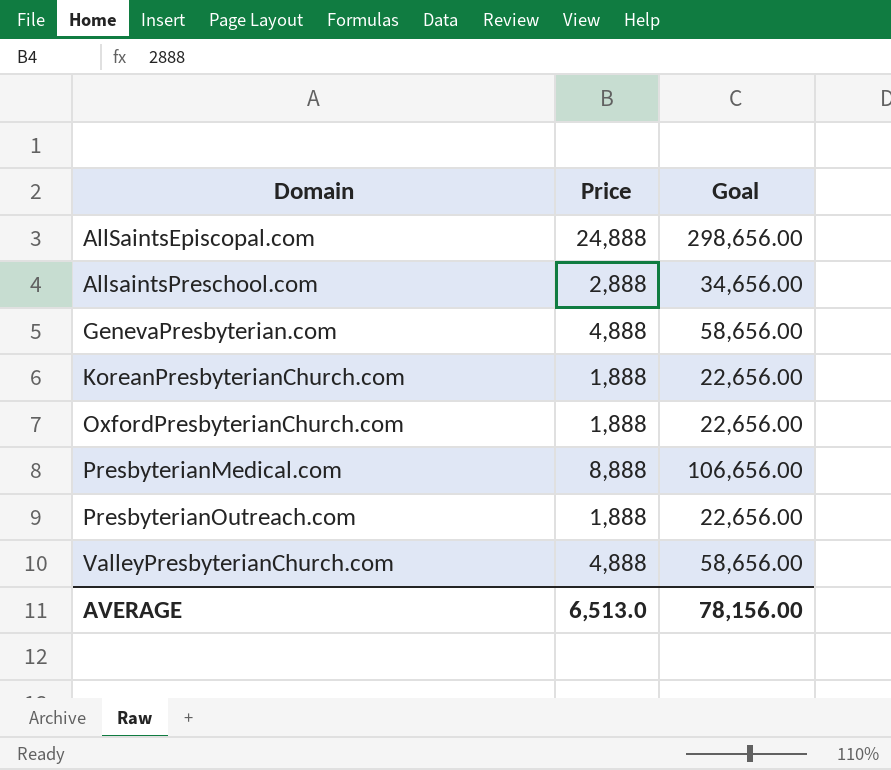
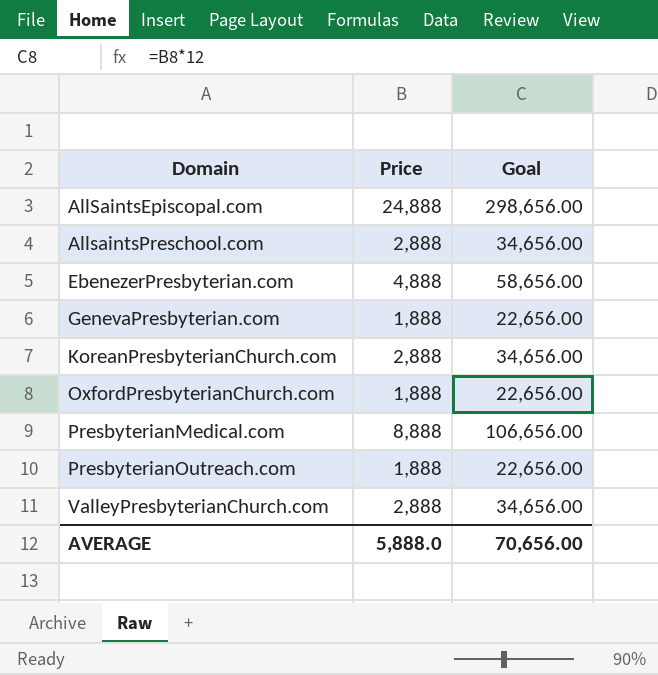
row EbenezerPresbyterian.com: none -> 4,888 | 58,656.00
GenevaPresbyterian.com | Price: 4,888 -> 1,888
GenevaPresbyterian.com | Goal: 58,656.00 -> 22,656.00
KoreanPresbyterianChurch.com | Price: 1,888 -> 2,888
KoreanPresbyterianChurch.com | Goal: 22,656.00 -> 34,656.00
ValleyPresbyterianChurch.com | Price: 4,888 -> 2,888
ValleyPresbyterianChurch.com | Goal: 58,656.00 -> 34,656.00
AVERAGE | Price: 6,513.0 -> 5,888.0
AVERAGE | Goal: 78,156.00 -> 70,656.00

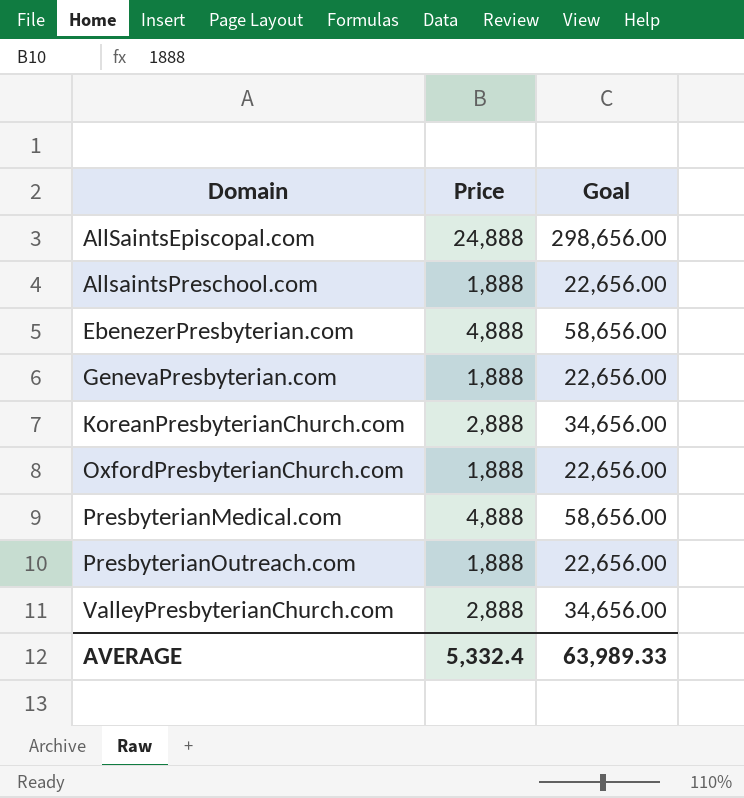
AllsaintsPreschool.com | Price: 2,888 -> 1,888
AllsaintsPreschool.com | Goal: 34,656.00 -> 22,656.00
PresbyterianMedical.com | Price: 8,888 -> 4,888
PresbyterianMedical.com | Goal: 106,656.00 -> 58,656.00
AVERAGE | Price: 5,888.0 -> 5,332.4
AVERAGE | Goal: 70,656.00 -> 63,989.33

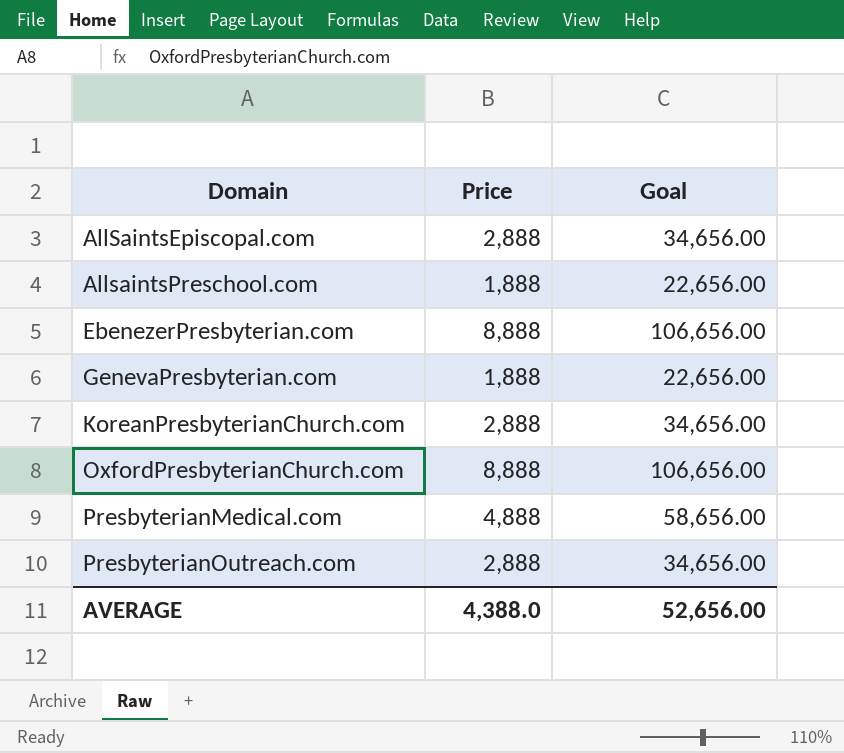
row ValleyPresbyterianChurch.com: 2,888 | 34,656.00 -> none
AllSaintsEpiscopal.com | Price: 24,888 -> 2,888
AllSaintsEpiscopal.com | Goal: 298,656.00 -> 34,656.00
EbenezerPresbyterian.com | Price: 4,888 -> 8,888
EbenezerPresbyterian.com | Goal: 58,656.00 -> 106,656.00
OxfordPresbyterianChurch.com | Price: 1,888 -> 8,888
OxfordPresbyterianChurch.com | Goal: 22,656.00 -> 106,656.00
PresbyterianOutreach.com | Price: 1,888 -> 2,888
PresbyterianOutreach.com | Goal: 22,656.00 -> 34,656.00
AVERAGE | Price: 5,332.4 -> 4,388.0
AVERAGE | Goal: 63,989.33 -> 52,656.00

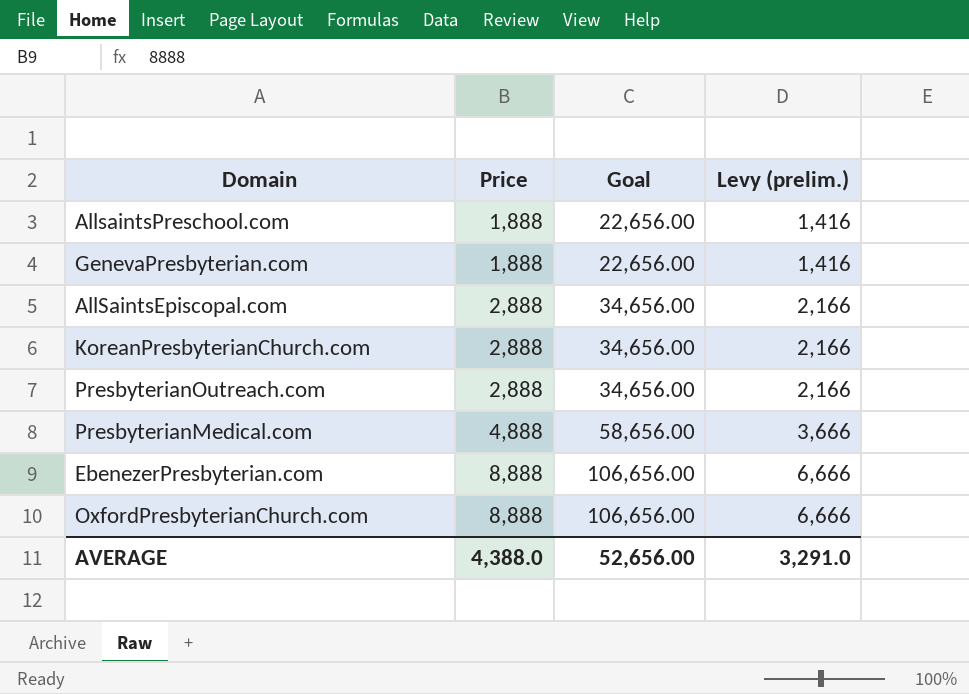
row order: Domain ascending -> Price ascending
column Levy (prelim.) | formula: none -> [Price] * 0.75

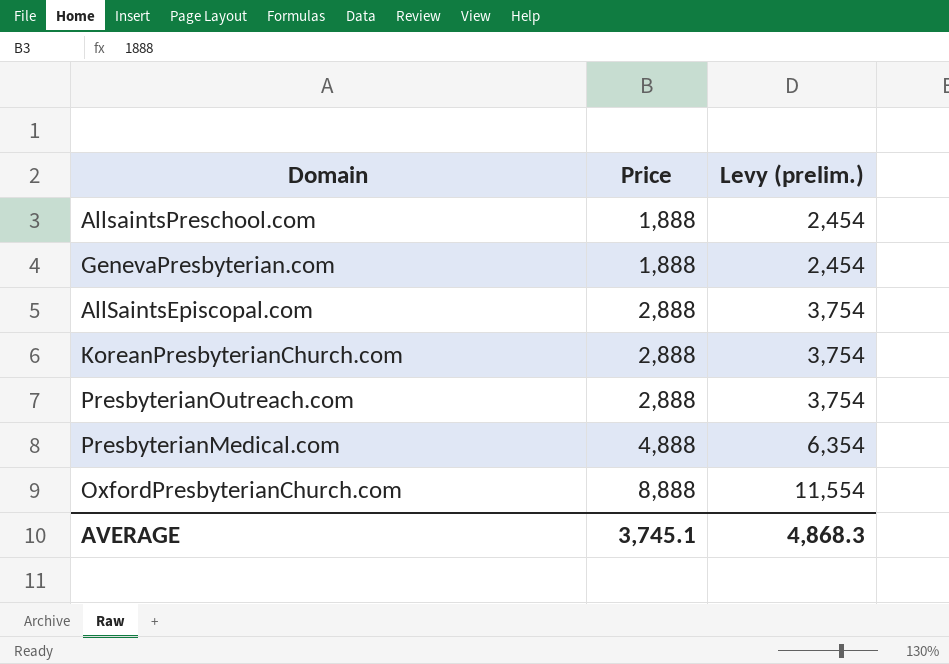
column Goal | formula: [Price] * 12 -> none
column Levy (prelim.) | formula: [Price] * 0.75 -> [Price] * 1.3
row EbenezerPresbyterian.com: 8,888 | 106,656.00 | 6,666 -> none
AVERAGE | Price: 4,388.0 -> 3,745.1
AVERAGE | Levy (prelim.): 3,291.0 -> 4,868.3

